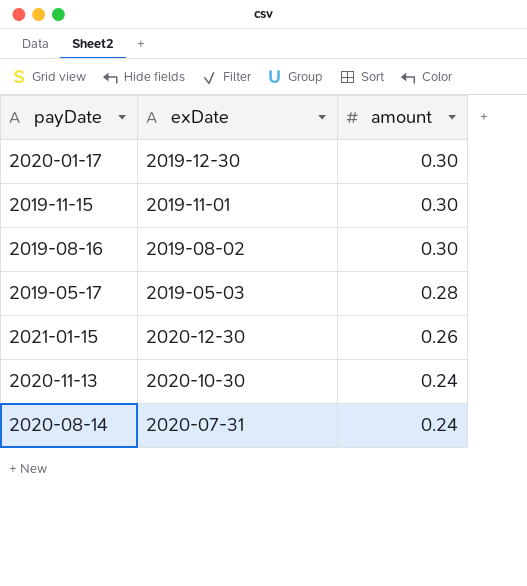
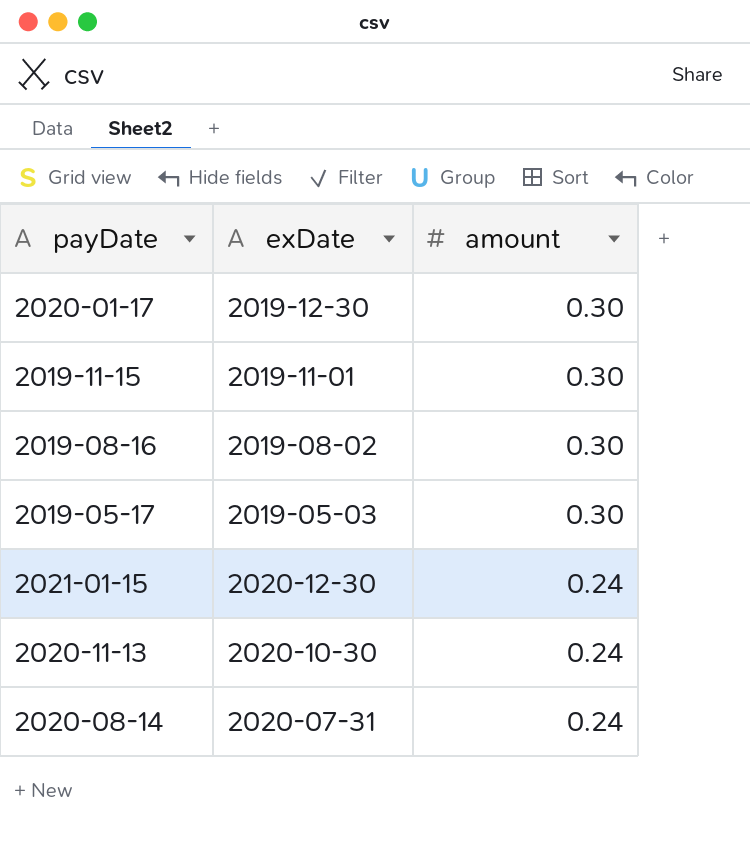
2019-05-17 | amount: 0.28 -> 0.30
2021-01-15 | amount: 0.26 -> 0.24

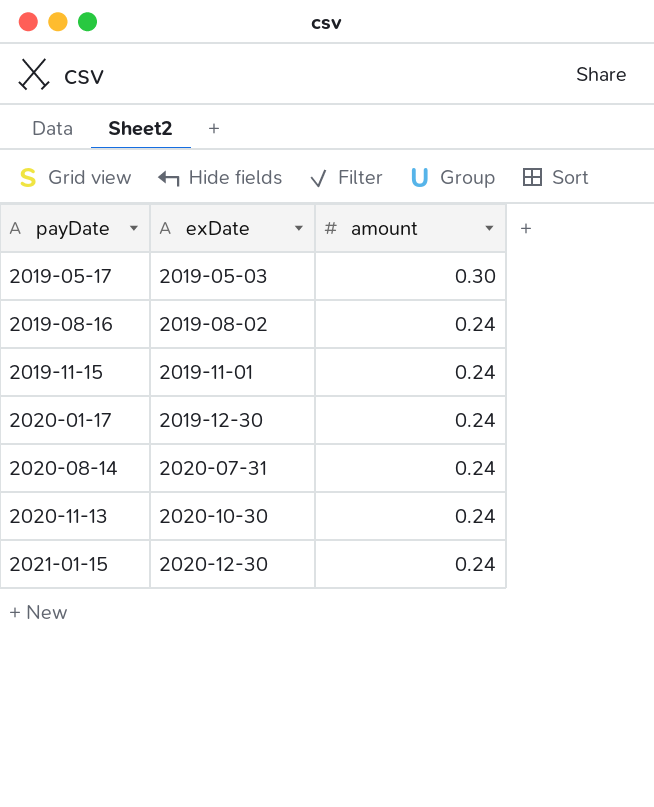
row order: amount descending -> payDate ascending
2019-08-16 | amount: 0.30 -> 0.24
2019-11-15 | amount: 0.30 -> 0.24
2020-01-17 | amount: 0.30 -> 0.24

